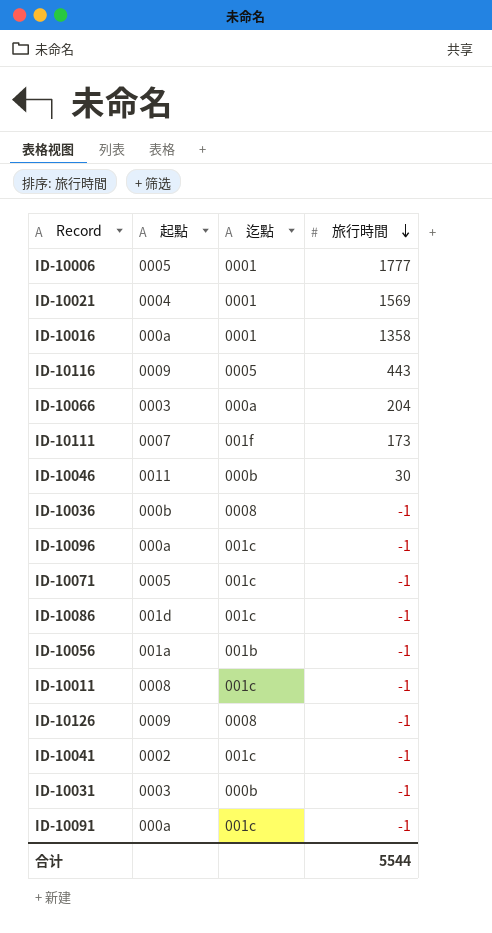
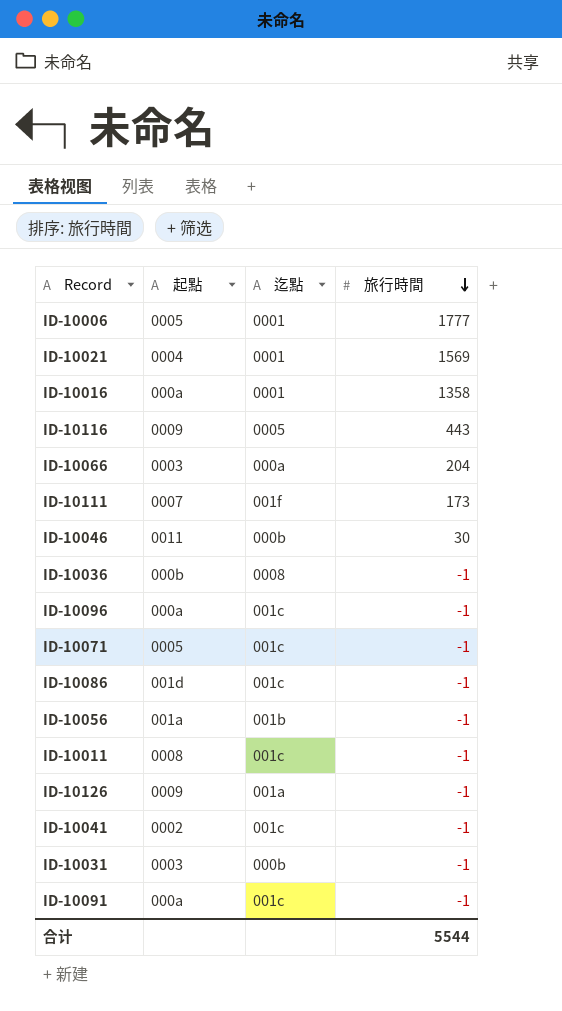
ID-10126 | 迄點: 0008 -> 001a

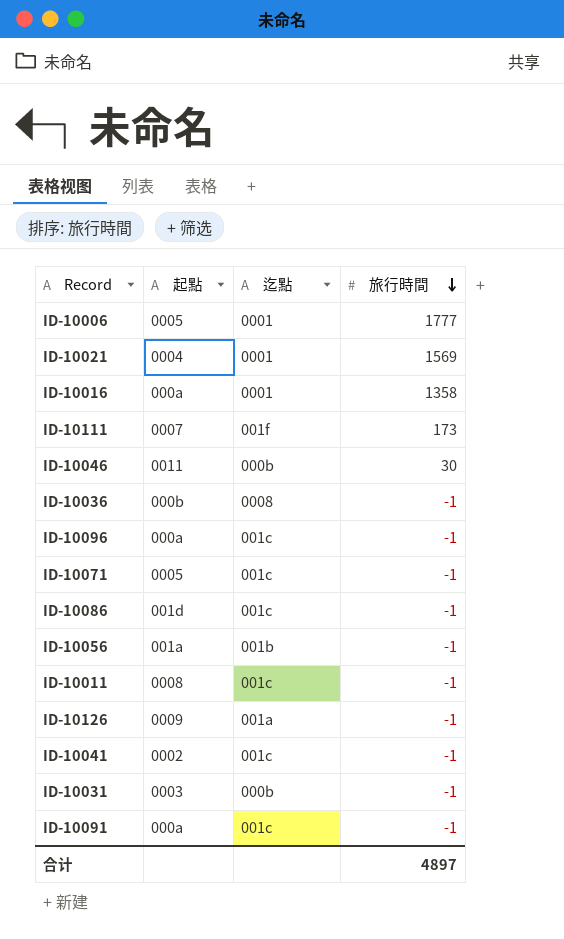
row ID-10116: 0009 | 0005 | 443 -> none
row ID-10066: 0003 | 000a | 204 -> none
合计 | 旅行時間: 5544 -> 4897

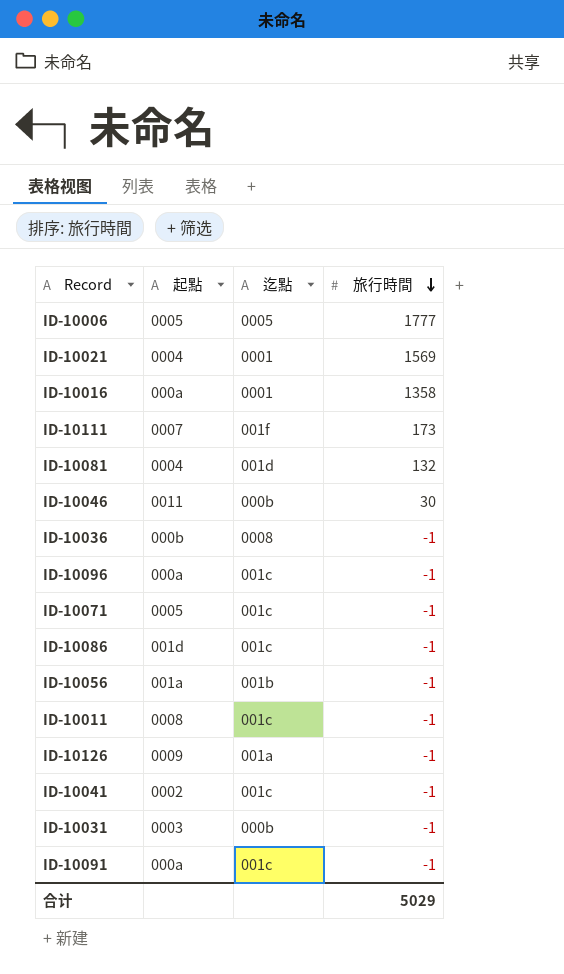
ID-10006 | 迄點: 0001 -> 0005
row ID-10081: none -> 0004 | 001d | 132
合计 | 旅行時間: 4897 -> 5029

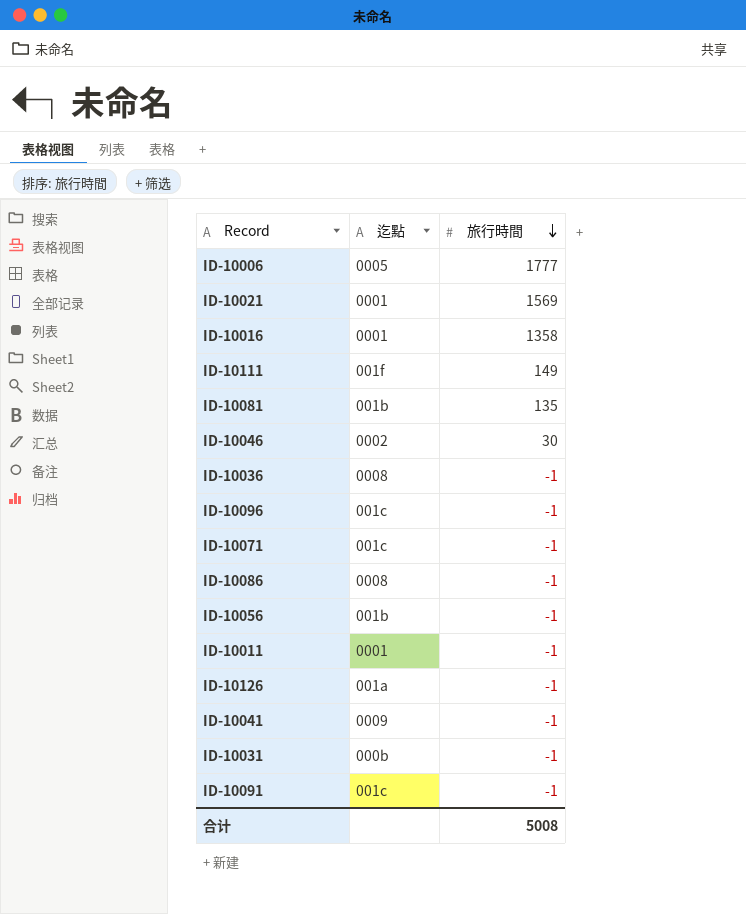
column 起點 | position: 2 -> none
ID-10111 | 旅行時間: 173 -> 149
ID-10081 | 迄點: 001d -> 001b
ID-10081 | 旅行時間: 132 -> 135
ID-10046 | 迄點: 000b -> 0002
ID-10086 | 迄點: 001c -> 0008
ID-10011 | 迄點: 001c -> 0001
ID-10041 | 迄點: 001c -> 0009
合计 | 旅行時間: 5029 -> 5008

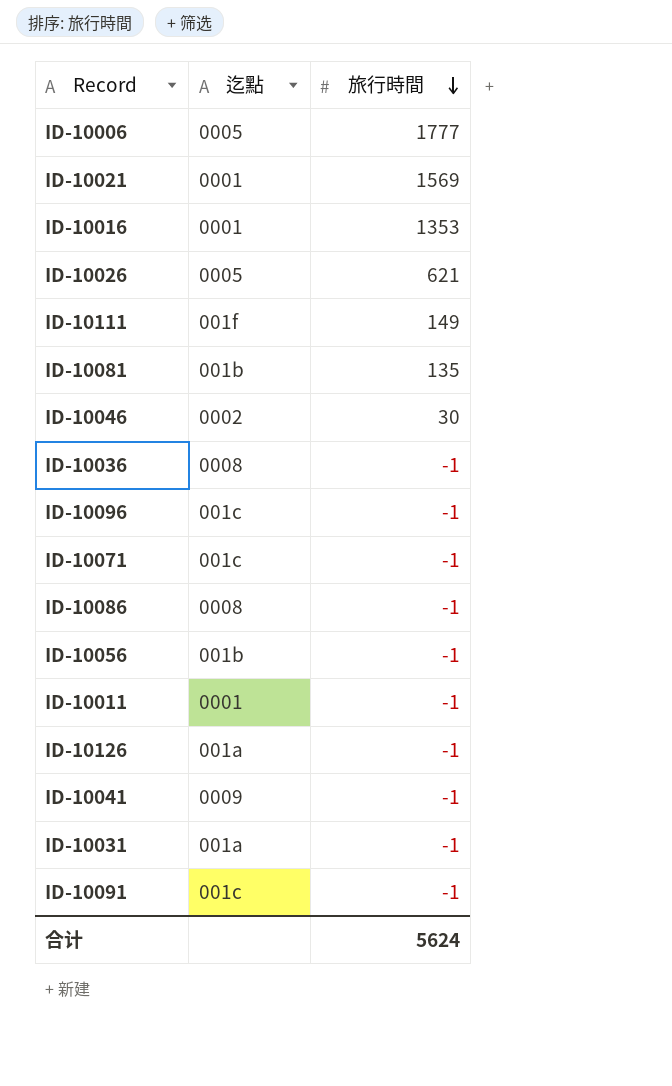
ID-10016 | 旅行時間: 1358 -> 1353
row ID-10026: none -> 0005 | 621
ID-10031 | 迄點: 000b -> 001a
合计 | 旅行時間: 5008 -> 5624

